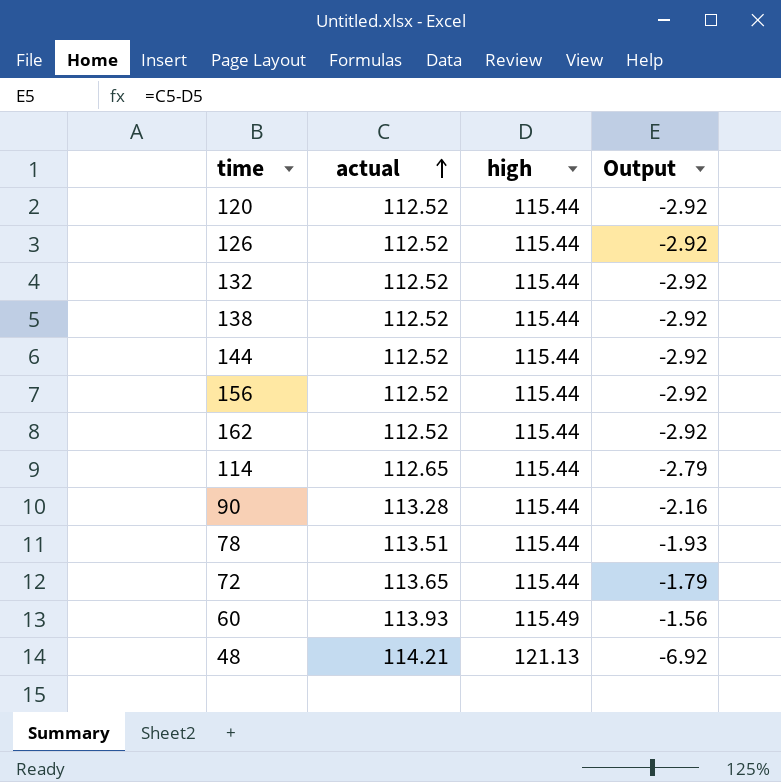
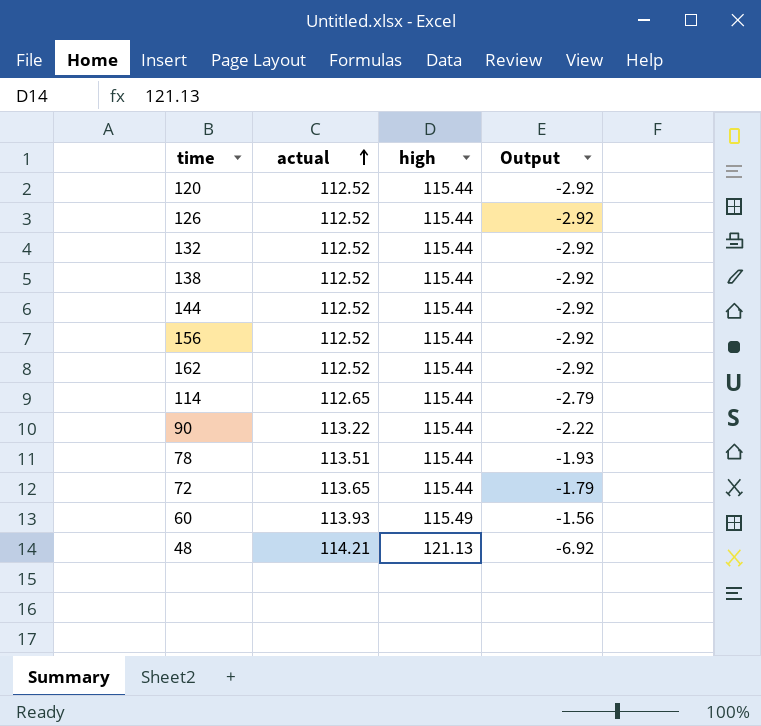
90 | actual: 113.28 -> 113.22
90 | Output: -2.16 -> -2.22

